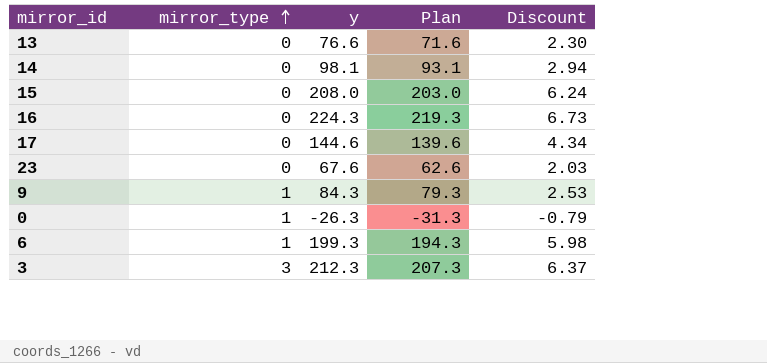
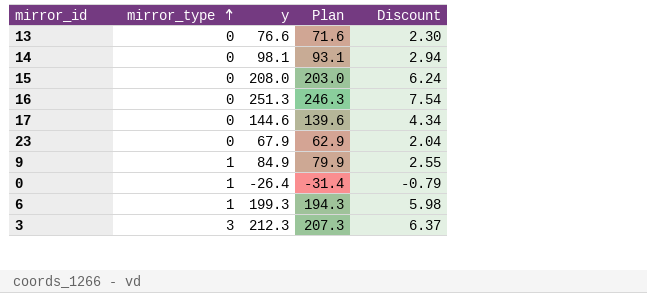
16 | y: 224.3 -> 251.3
16 | Plan: 219.3 -> 246.3
16 | Discount: 6.73 -> 7.54
23 | y: 67.6 -> 67.9
23 | Plan: 62.6 -> 62.9
23 | Discount: 2.03 -> 2.04
9 | y: 84.3 -> 84.9
9 | Plan: 79.3 -> 79.9
9 | Discount: 2.53 -> 2.55
0 | y: -26.3 -> -26.4
0 | Plan: -31.3 -> -31.4

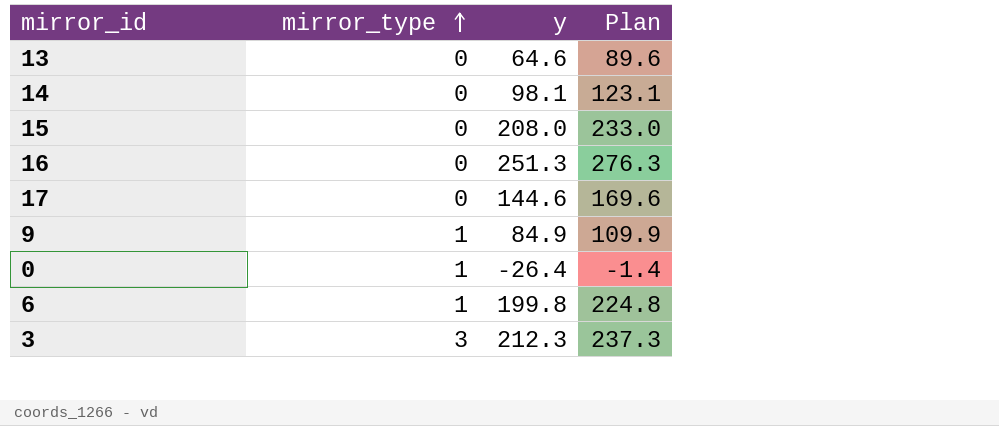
column Discount | formula: [y] * 0.03 -> none
column Plan | formula: [y] - 5 -> [y] + 25
row 23: 0 | 67.9 | 62.9 | 2.04 -> none
13 | y: 76.6 -> 64.6
6 | y: 199.3 -> 199.8

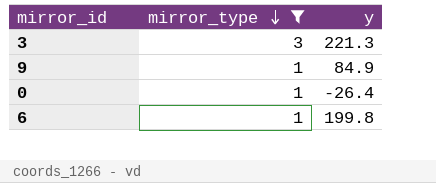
filter: none -> mirror_type != 0
row order: mirror_type ascending -> mirror_type descending
column Plan | formula: [y] + 25 -> none
3 | y: 212.3 -> 221.3

